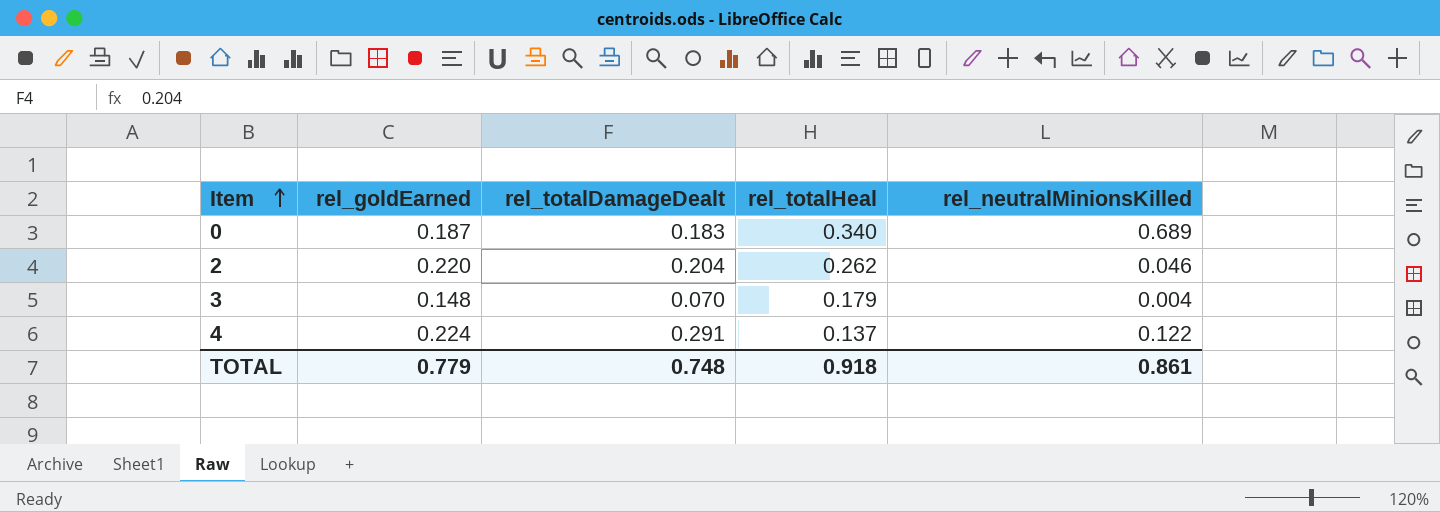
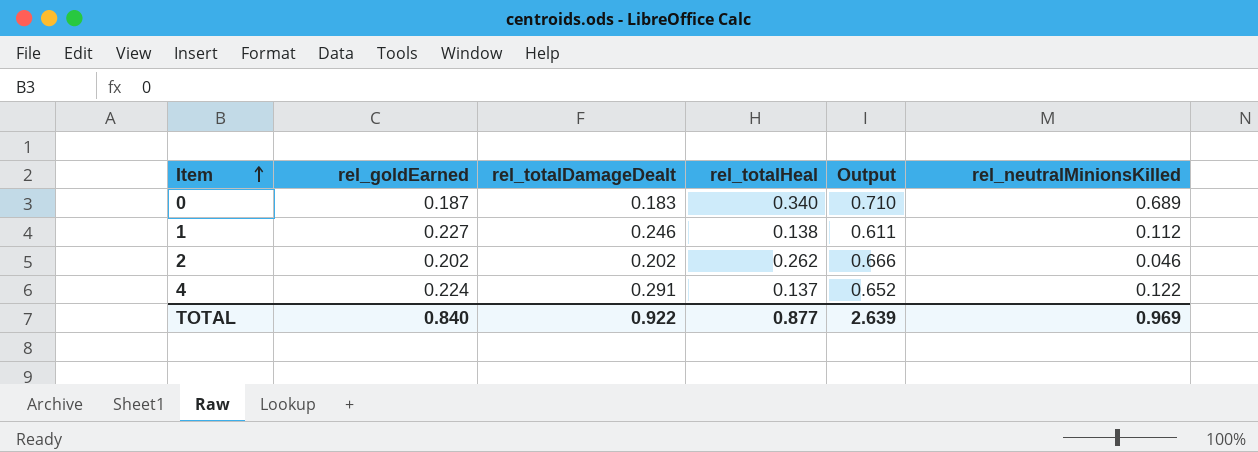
column Output | formula: none -> [rel_goldEarned] + [rel_totalDamageDealt] + [rel_totalHeal]
row 3: 0.148 | 0.070 | 0.179 | 0.004 -> none
row 1: none -> 0.227 | 0.246 | 0.138 | 0.611 | 0.112
2 | rel_goldEarned: 0.220 -> 0.202
2 | rel_totalDamageDealt: 0.204 -> 0.202
TOTAL | rel_goldEarned: 0.779 -> 0.840
TOTAL | rel_totalDamageDealt: 0.748 -> 0.922
TOTAL | rel_totalHeal: 0.918 -> 0.877
TOTAL | rel_neutralMinionsKilled: 0.861 -> 0.969

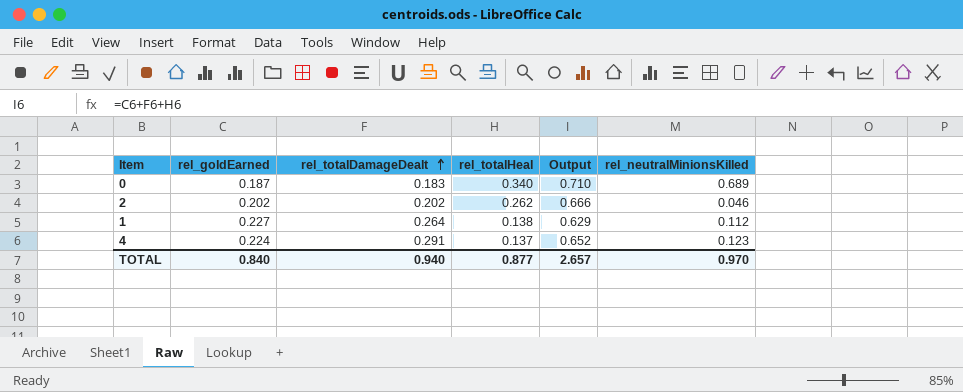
row order: Item ascending -> rel_totalDamageDealt ascending
1 | rel_totalDamageDealt: 0.246 -> 0.264
1 | Output: 0.611 -> 0.629
4 | rel_neutralMinionsKilled: 0.122 -> 0.123
TOTAL | rel_totalDamageDealt: 0.922 -> 0.940
TOTAL | Output: 2.639 -> 2.657
TOTAL | rel_neutralMinionsKilled: 0.969 -> 0.970

